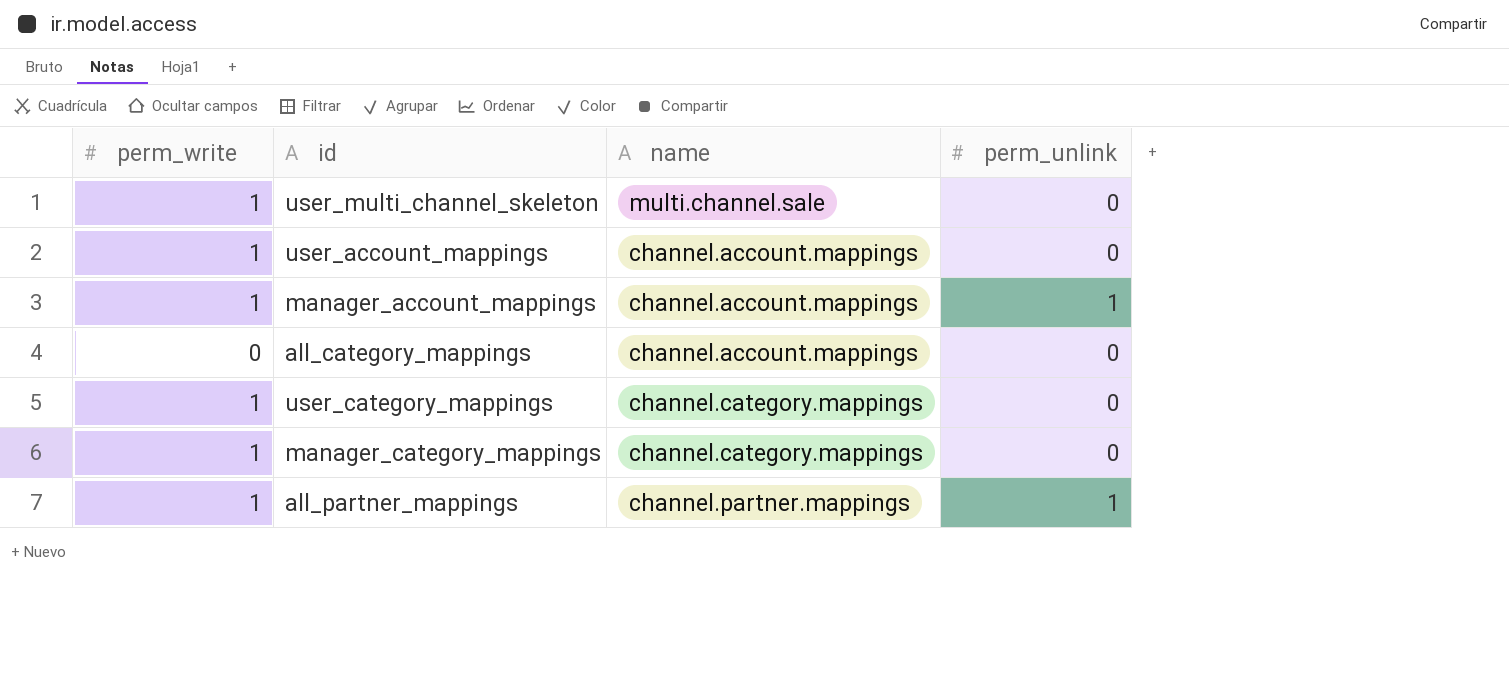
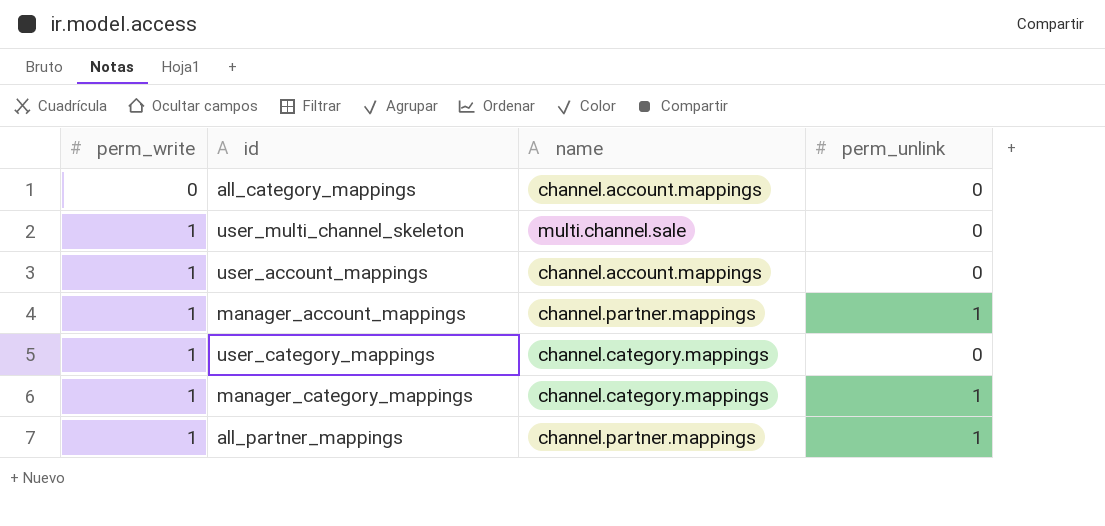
row order: none -> perm_write ascending
manager_account_mappings | name: channel.account.mappings -> channel.partner.mappings
manager_category_mappings | perm_unlink: 0 -> 1

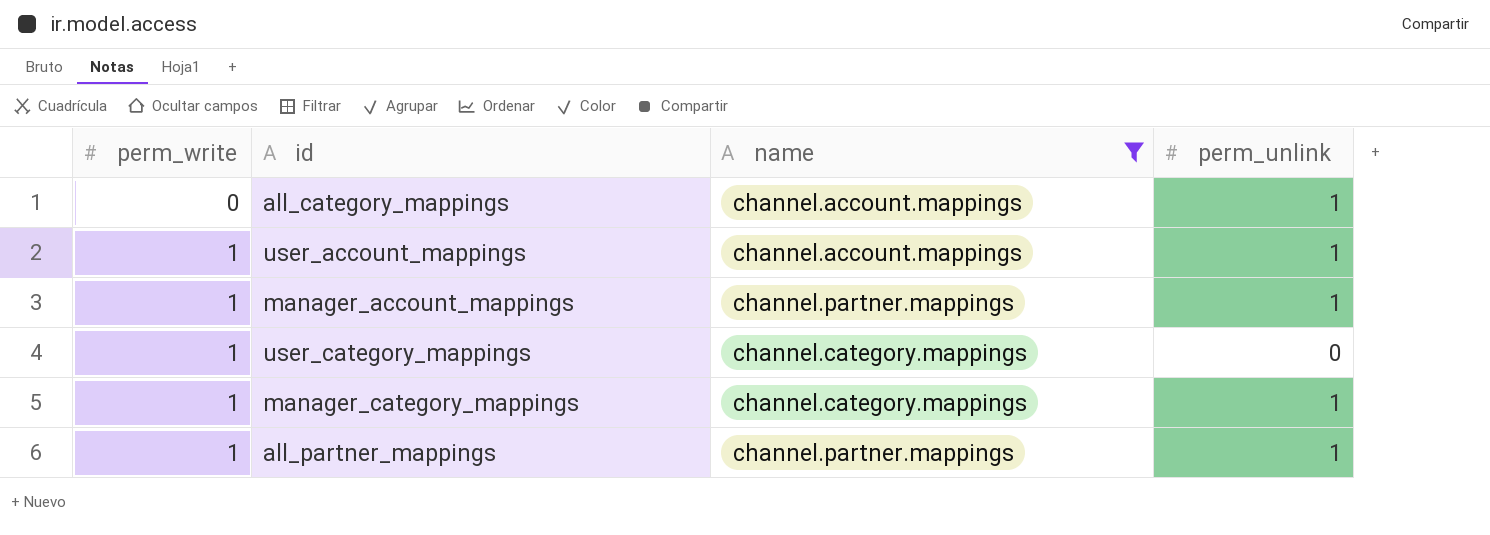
filter: none -> name != multi.channel.sale
all_category_mappings | perm_unlink: 0 -> 1
user_account_mappings | perm_unlink: 0 -> 1

